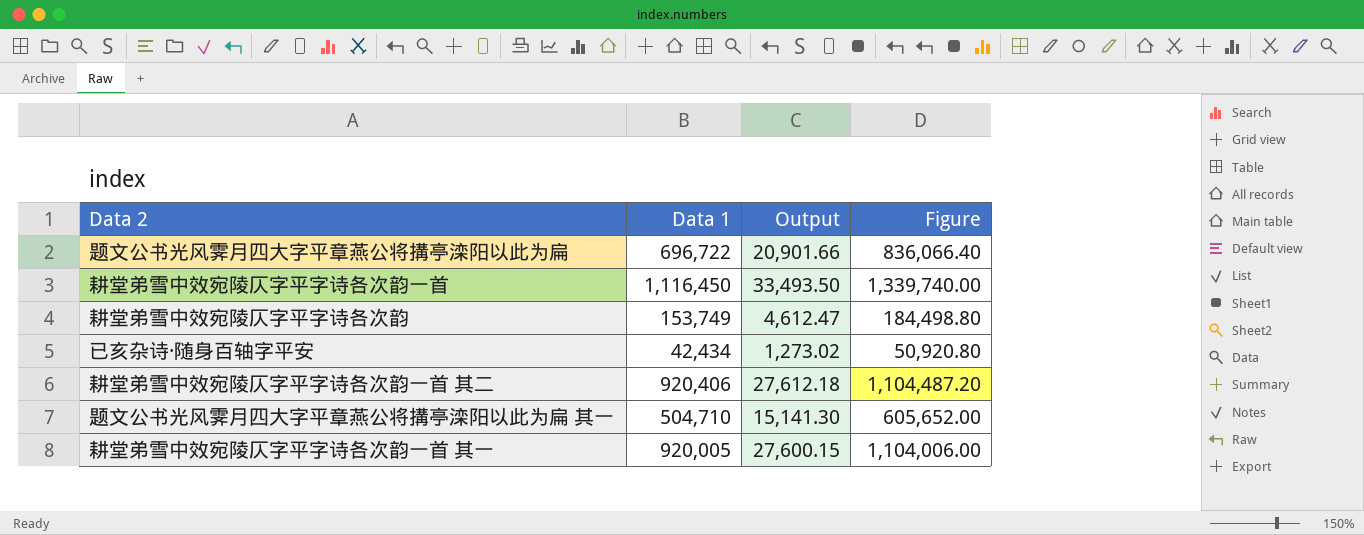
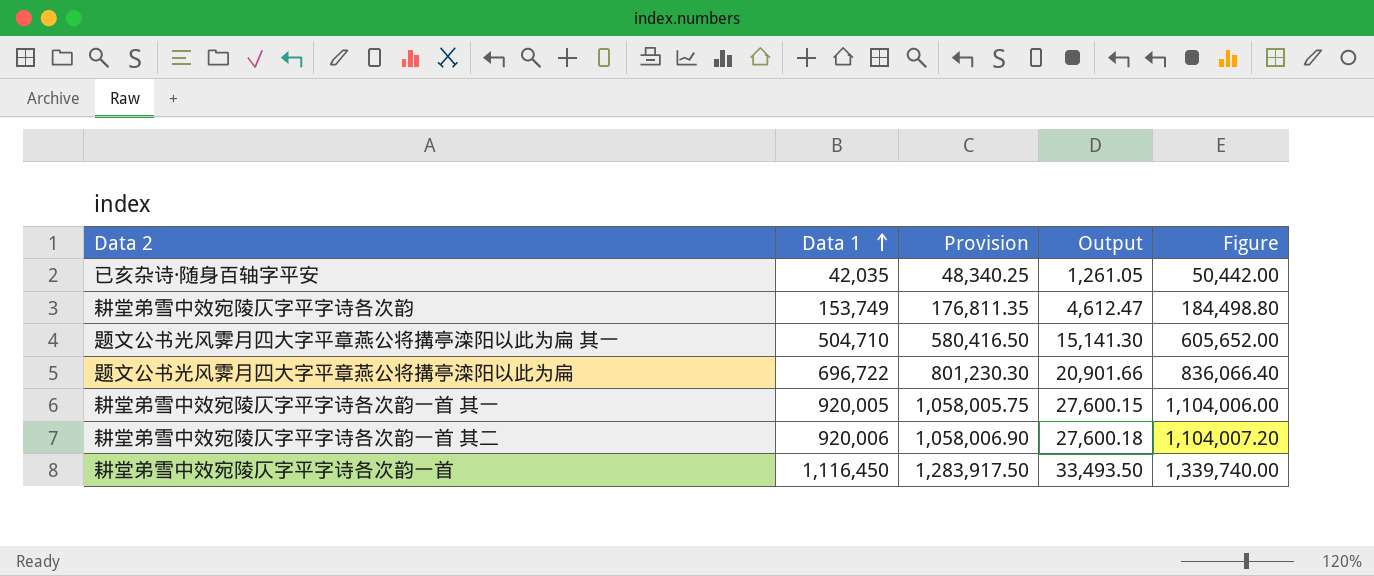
row order: none -> Data 1 ascending
column Provision | formula: none -> [Data 1] * 1.15
已亥杂诗·随身百轴字平安 | Data 1: 42,434 -> 42,035
已亥杂诗·随身百轴字平安 | Output: 1,273.02 -> 1,261.05
已亥杂诗·随身百轴字平安 | Figure: 50,920.80 -> 50,442.00
耕堂弟雪中效宛陵仄字平字诗各次韵一首 其二 | Data 1: 920,406 -> 920,006
耕堂弟雪中效宛陵仄字平字诗各次韵一首 其二 | Output: 27,612.18 -> 27,600.18
耕堂弟雪中效宛陵仄字平字诗各次韵一首 其二 | Figure: 1,104,487.20 -> 1,104,007.20

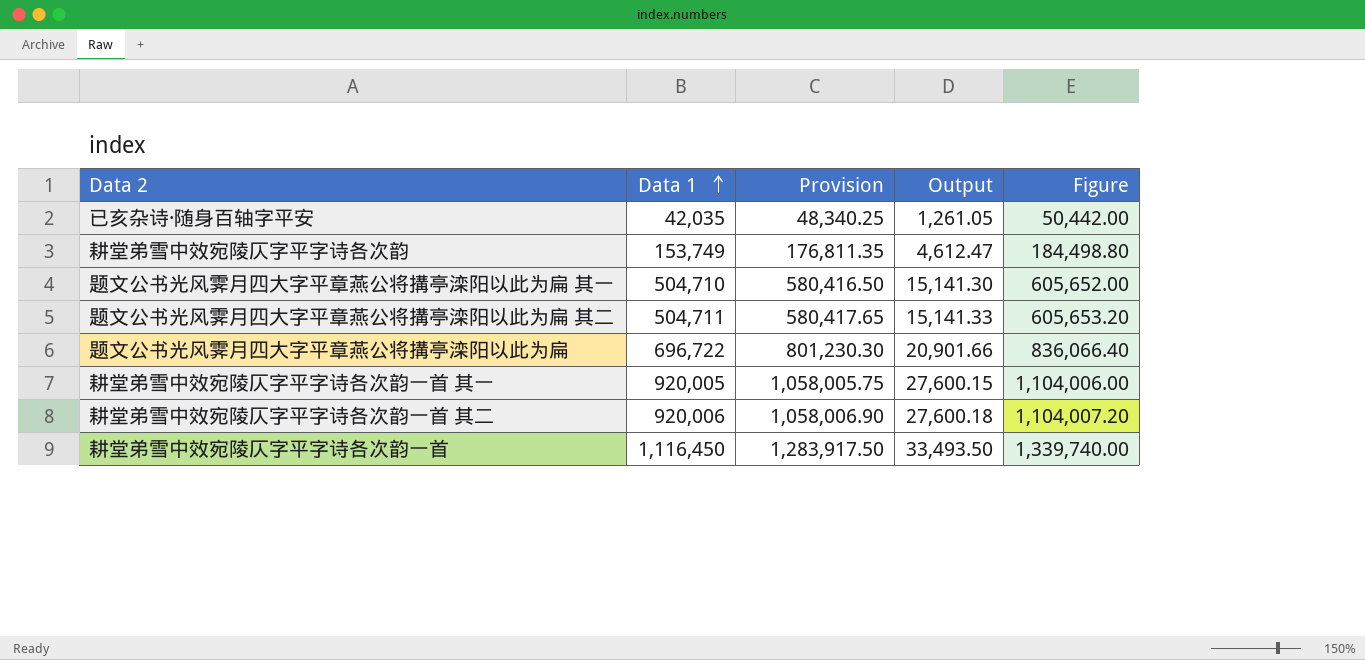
row 题文公书光风霁月四大字平章燕公将搆亭滦阳以此为扁 其二: none -> 504,711 | 580,417.65 | 15,141.33 | 605,653.20

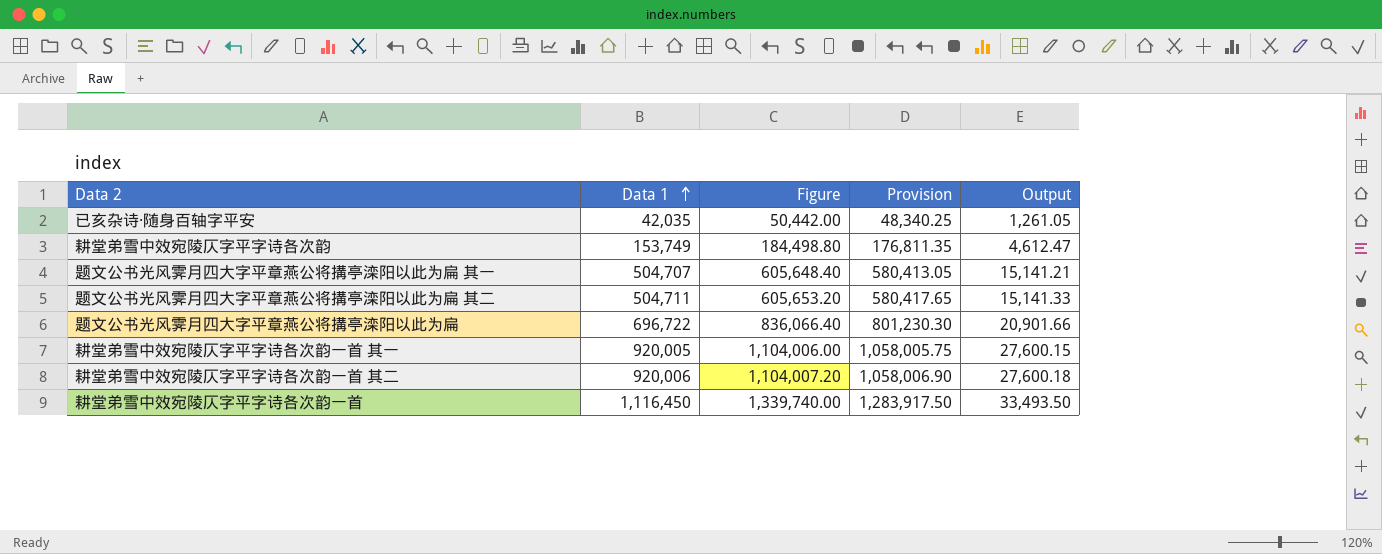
column Figure | position: 5 -> 3
题文公书光风霁月四大字平章燕公将搆亭滦阳以此为扁 其一 | Data 1: 504,710 -> 504,707
题文公书光风霁月四大字平章燕公将搆亭滦阳以此为扁 其一 | Figure: 605,652.00 -> 605,648.40
题文公书光风霁月四大字平章燕公将搆亭滦阳以此为扁 其一 | Provision: 580,416.50 -> 580,413.05
题文公书光风霁月四大字平章燕公将搆亭滦阳以此为扁 其一 | Output: 15,141.30 -> 15,141.21

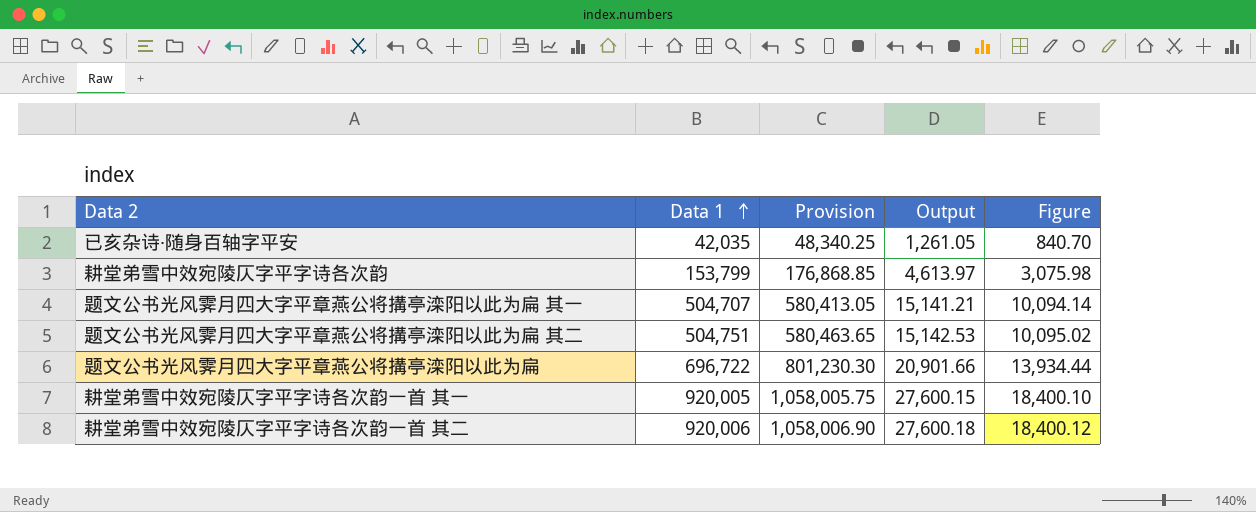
column Figure | formula: [Data 1] * 1.2 -> [Data 1] * 0.02
column Figure | position: 3 -> 5
row 耕堂弟雪中效宛陵仄字平字诗各次韵一首: 1,116,450 | 1,339,740.00 | 1,283,917.50 | 33,493.50 -> none
耕堂弟雪中效宛陵仄字平字诗各次韵 | Data 1: 153,749 -> 153,799
耕堂弟雪中效宛陵仄字平字诗各次韵 | Provision: 176,811.35 -> 176,868.85
耕堂弟雪中效宛陵仄字平字诗各次韵 | Output: 4,612.47 -> 4,613.97
题文公书光风霁月四大字平章燕公将搆亭滦阳以此为扁 其二 | Data 1: 504,711 -> 504,751
题文公书光风霁月四大字平章燕公将搆亭滦阳以此为扁 其二 | Provision: 580,417.65 -> 580,463.65
题文公书光风霁月四大字平章燕公将搆亭滦阳以此为扁 其二 | Output: 15,141.33 -> 15,142.53

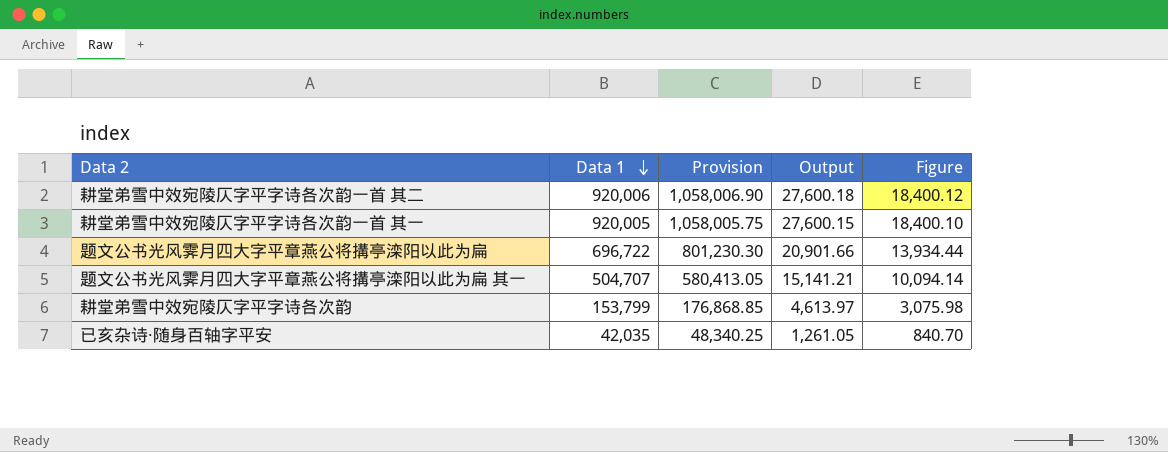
row order: Data 1 ascending -> Data 1 descending
row 题文公书光风霁月四大字平章燕公将搆亭滦阳以此为扁 其二: 504,751 | 580,463.65 | 15,142.53 | 10,095.02 -> none

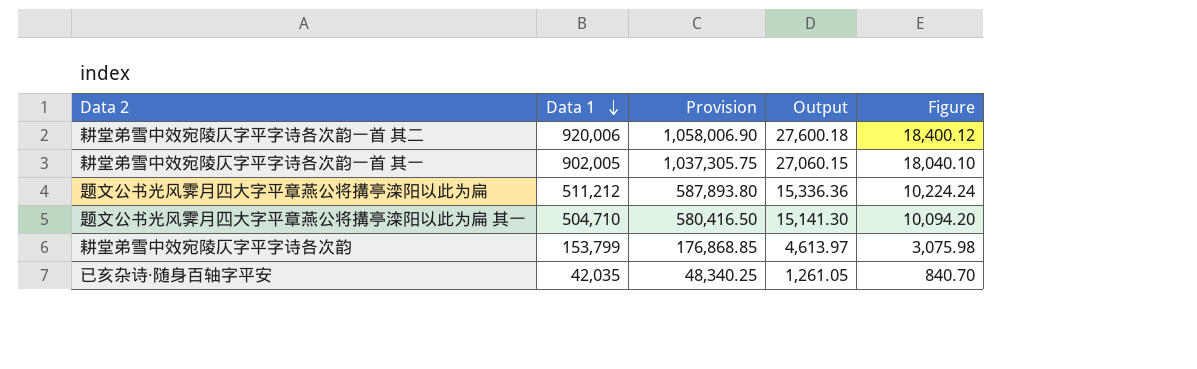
耕堂弟雪中效宛陵仄字平字诗各次韵一首 其一 | Data 1: 920,005 -> 902,005
耕堂弟雪中效宛陵仄字平字诗各次韵一首 其一 | Provision: 1,058,005.75 -> 1,037,305.75
耕堂弟雪中效宛陵仄字平字诗各次韵一首 其一 | Output: 27,600.15 -> 27,060.15
耕堂弟雪中效宛陵仄字平字诗各次韵一首 其一 | Figure: 18,400.10 -> 18,040.10
题文公书光风霁月四大字平章燕公将搆亭滦阳以此为扁 | Data 1: 696,722 -> 511,212
题文公书光风霁月四大字平章燕公将搆亭滦阳以此为扁 | Provision: 801,230.30 -> 587,893.80
题文公书光风霁月四大字平章燕公将搆亭滦阳以此为扁 | Output: 20,901.66 -> 15,336.36
题文公书光风霁月四大字平章燕公将搆亭滦阳以此为扁 | Figure: 13,934.44 -> 10,224.24
题文公书光风霁月四大字平章燕公将搆亭滦阳以此为扁 其一 | Data 1: 504,707 -> 504,710
题文公书光风霁月四大字平章燕公将搆亭滦阳以此为扁 其一 | Provision: 580,413.05 -> 580,416.50
题文公书光风霁月四大字平章燕公将搆亭滦阳以此为扁 其一 | Output: 15,141.21 -> 15,141.30
题文公书光风霁月四大字平章燕公将搆亭滦阳以此为扁 其一 | Figure: 10,094.14 -> 10,094.20

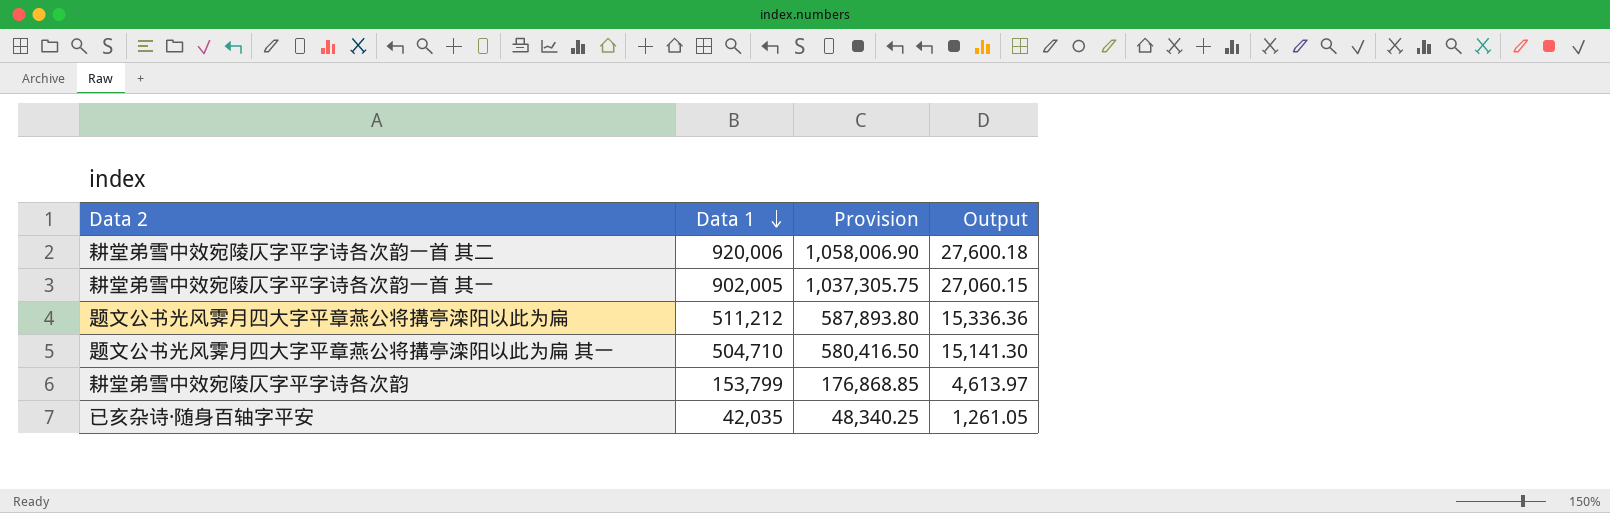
column Figure | formula: [Data 1] * 0.02 -> none

